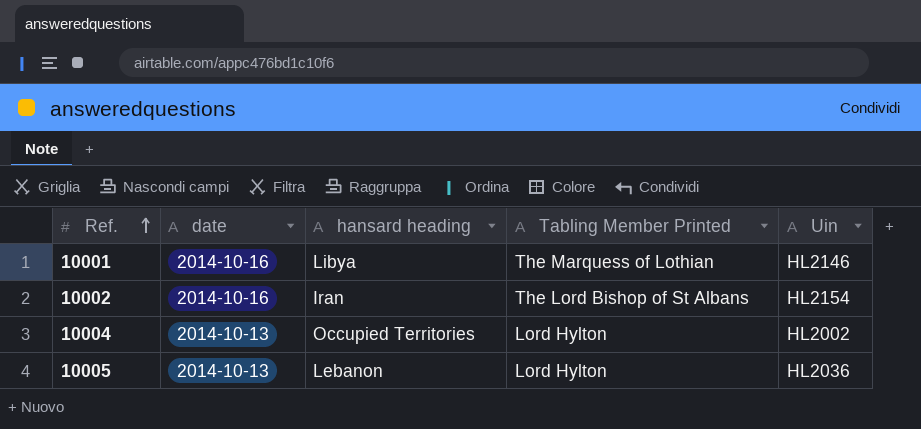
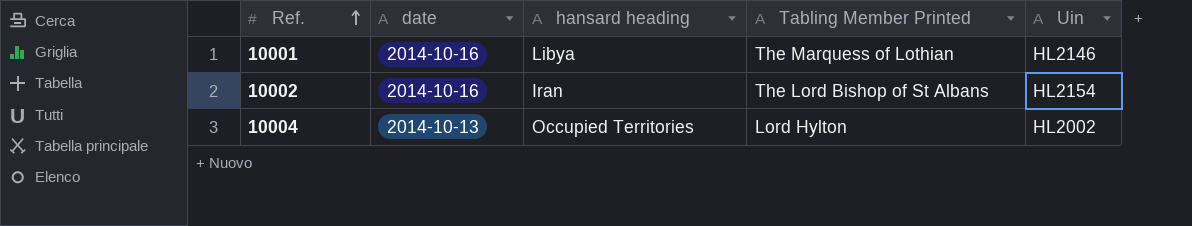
row 10005: 2014-10-13 | Lebanon | Lord Hylton | HL2036 -> none

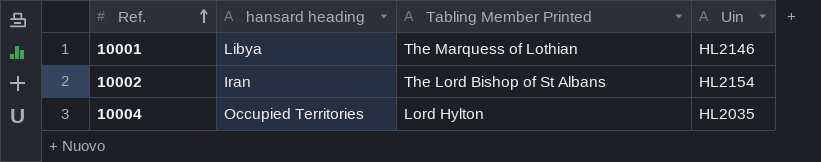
column date | position: 2 -> none
10004 | Uin: HL2002 -> HL2035

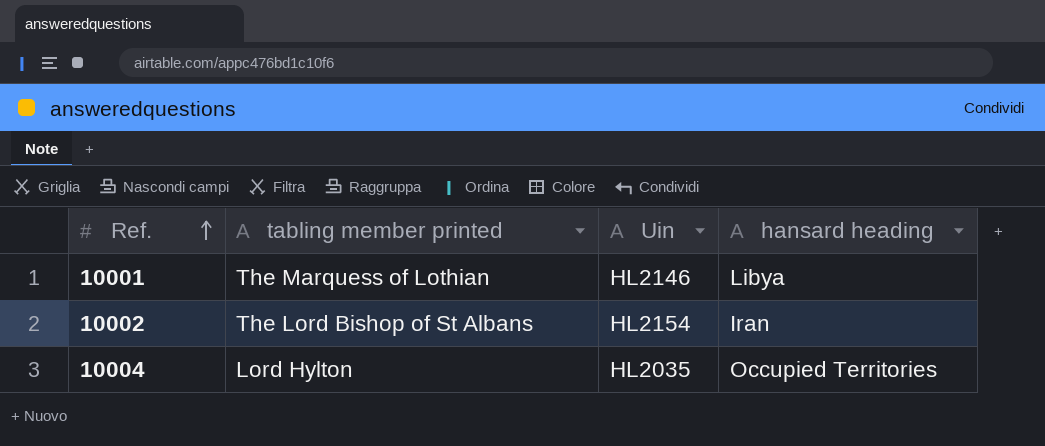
column name: Tabling Member Printed -> tabling member printed
column hansard heading | position: 2 -> 4

